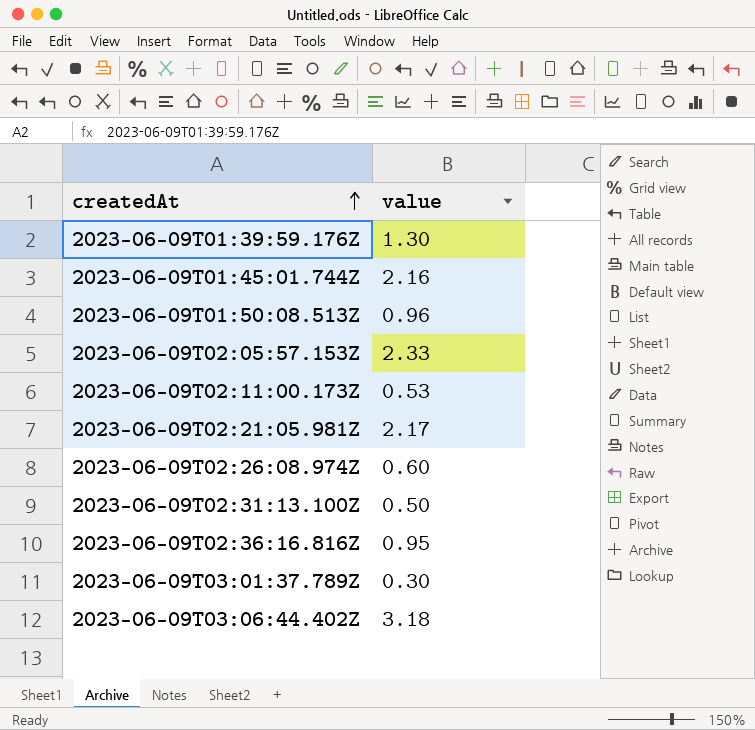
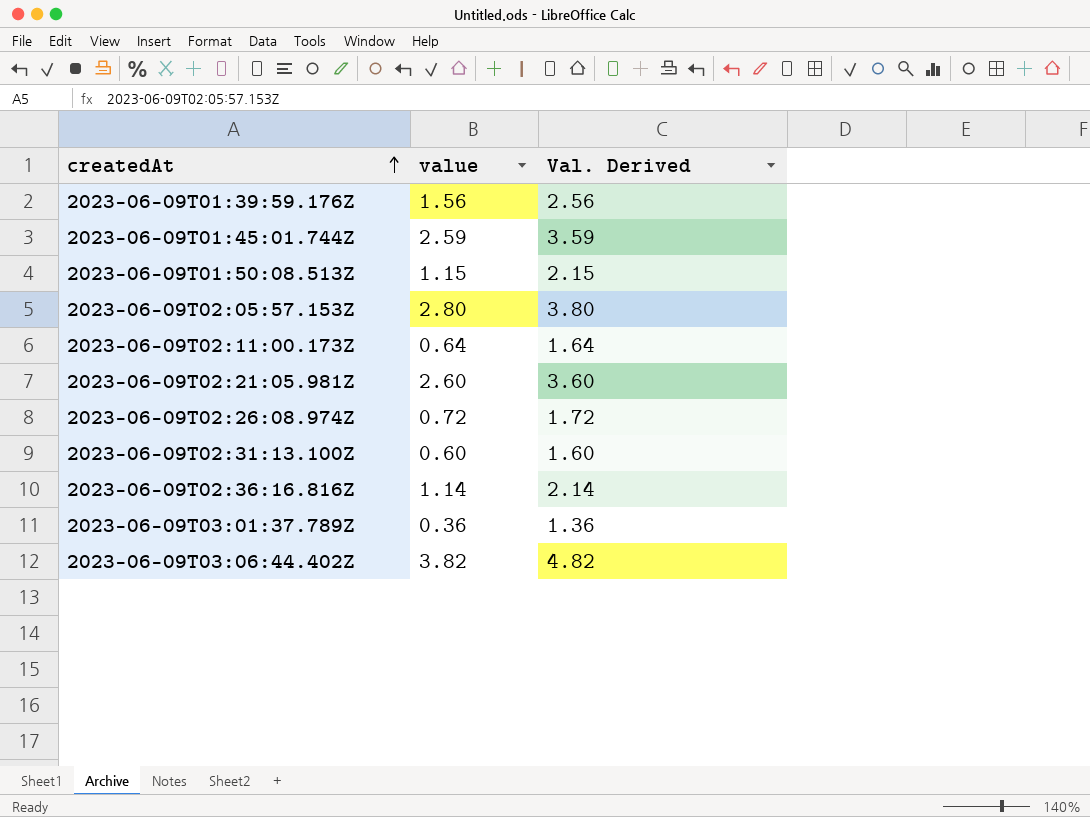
column Val. Derived | formula: none -> [value] + 1
2023-06-09T01:39:59.176Z | value: 1.30 -> 1.56
2023-06-09T01:45:01.744Z | value: 2.16 -> 2.59
2023-06-09T01:50:08.513Z | value: 0.96 -> 1.15
2023-06-09T02:05:57.153Z | value: 2.33 -> 2.80
2023-06-09T02:11:00.173Z | value: 0.53 -> 0.64
2023-06-09T02:21:05.981Z | value: 2.17 -> 2.60
2023-06-09T02:26:08.974Z | value: 0.60 -> 0.72
2023-06-09T02:31:13.100Z | value: 0.50 -> 0.60
2023-06-09T02:36:16.816Z | value: 0.95 -> 1.14
2023-06-09T03:01:37.789Z | value: 0.30 -> 0.36
2023-06-09T03:06:44.402Z | value: 3.18 -> 3.82

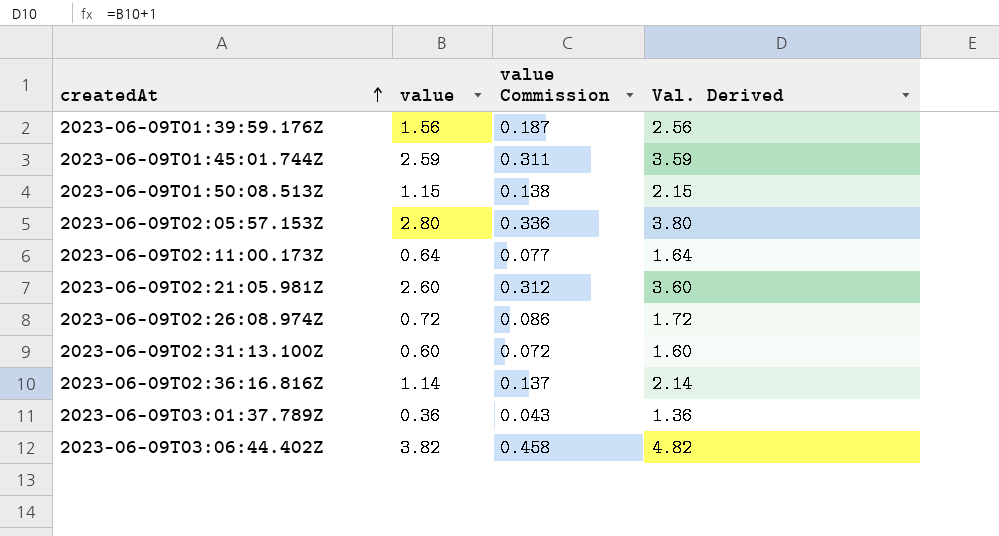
column value Commission | formula: none -> [value] * 0.12

